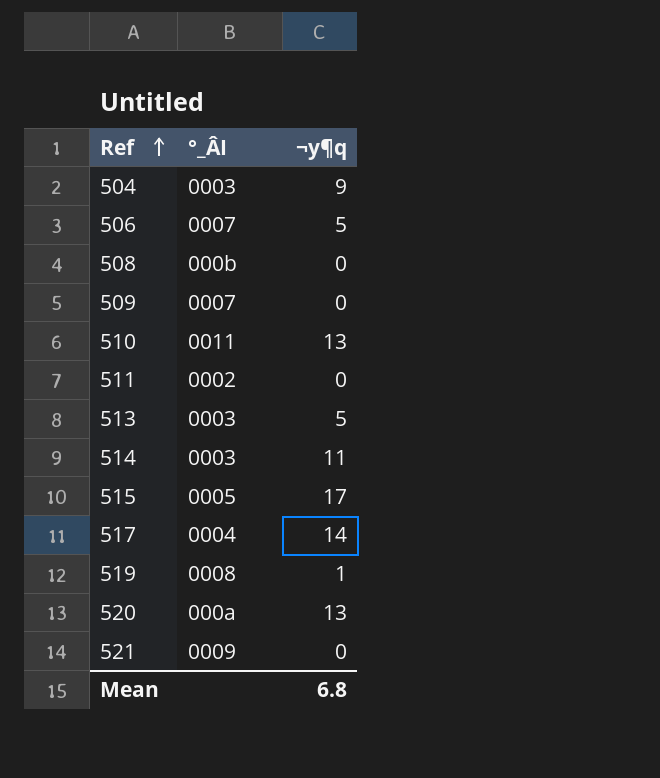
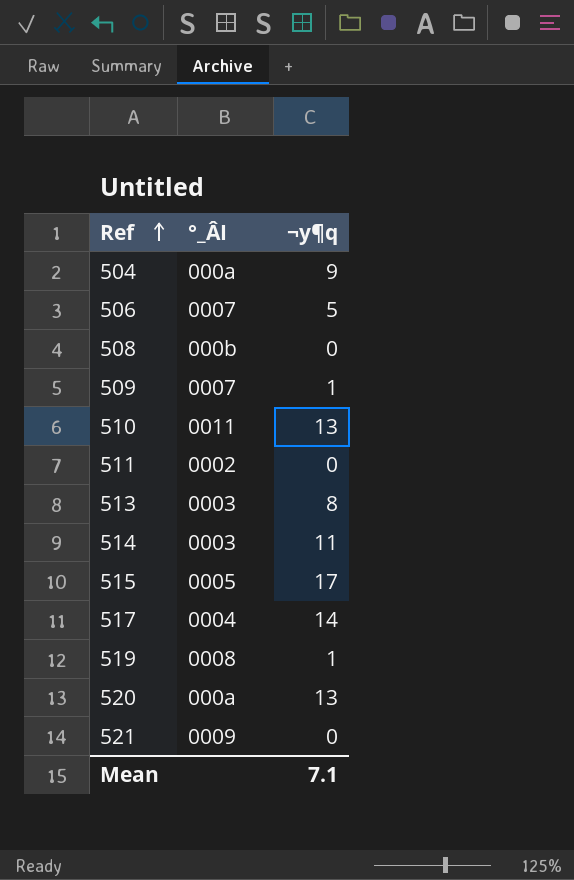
504 | °_ÂI: 0003 -> 000a
509 | ¬y¶q: 0 -> 1
513 | ¬y¶q: 5 -> 8
Mean | ¬y¶q: 6.8 -> 7.1

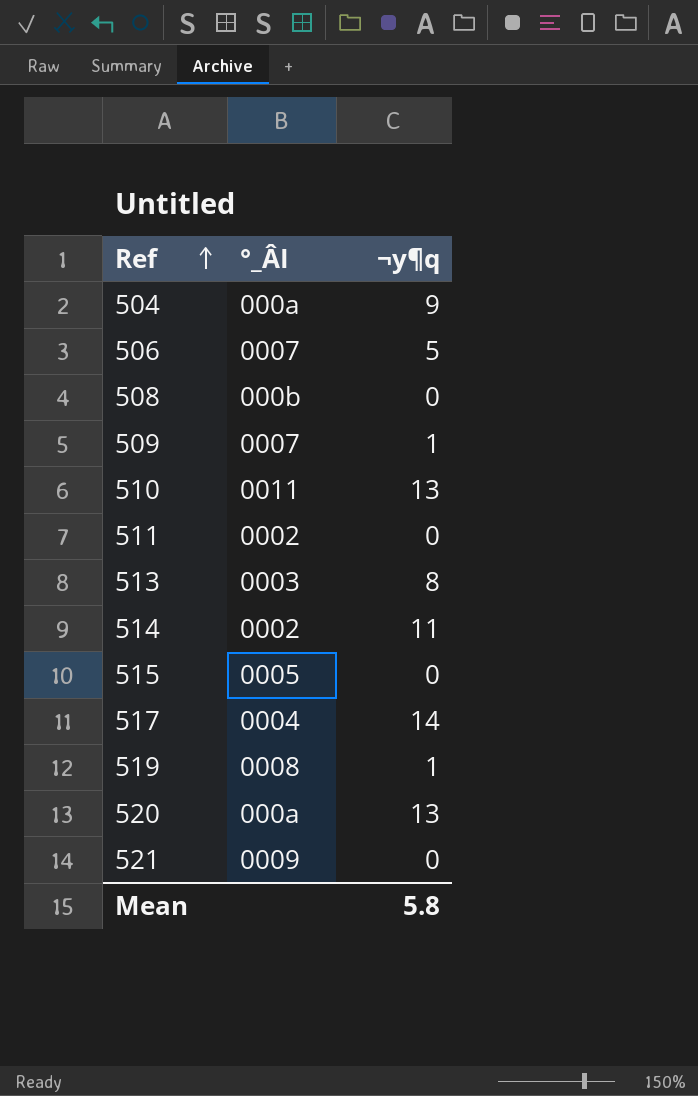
514 | °_ÂI: 0003 -> 0002
515 | ¬y¶q: 17 -> 0
Mean | ¬y¶q: 7.1 -> 5.8

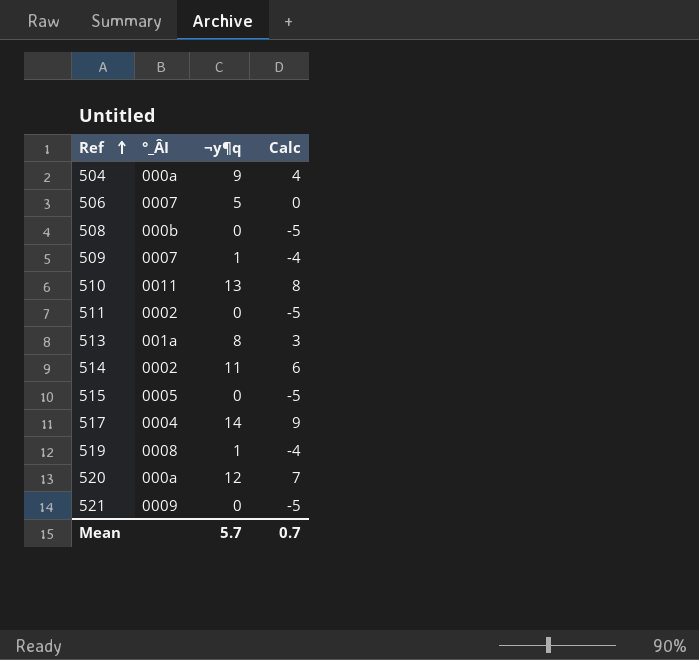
column Calc | formula: none -> [¬y¶q] - 5
513 | °_ÂI: 0003 -> 001a
520 | ¬y¶q: 13 -> 12
Mean | ¬y¶q: 5.8 -> 5.7

